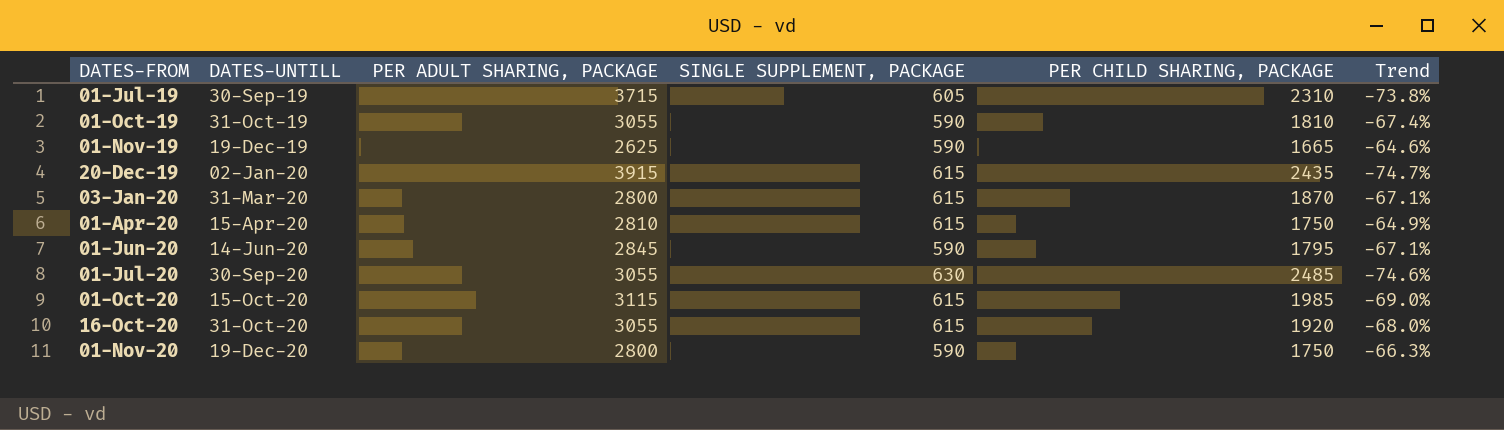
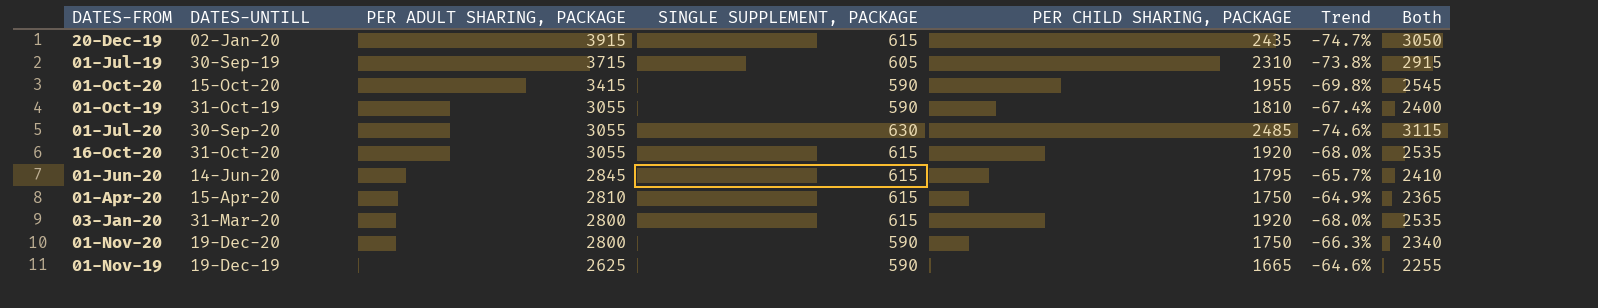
row order: DATES-FROM ascending -> PER ADULT SHARING, PACKAGE descending
column Both | formula: none -> [SINGLE SUPPLEMENT, PACKAGE] + [PER CHILD SHARING, PACKAGE]
01-Oct-20 | PER ADULT SHARING, PACKAGE: 3115 -> 3415
01-Oct-20 | SINGLE SUPPLEMENT, PACKAGE: 615 -> 590
01-Oct-20 | PER CHILD SHARING, PACKAGE: 1985 -> 1955
01-Oct-20 | Trend: -69.0% -> -69.8%
01-Jun-20 | SINGLE SUPPLEMENT, PACKAGE: 590 -> 615
01-Jun-20 | Trend: -67.1% -> -65.7%
03-Jan-20 | PER CHILD SHARING, PACKAGE: 1870 -> 1920
03-Jan-20 | Trend: -67.1% -> -68.0%

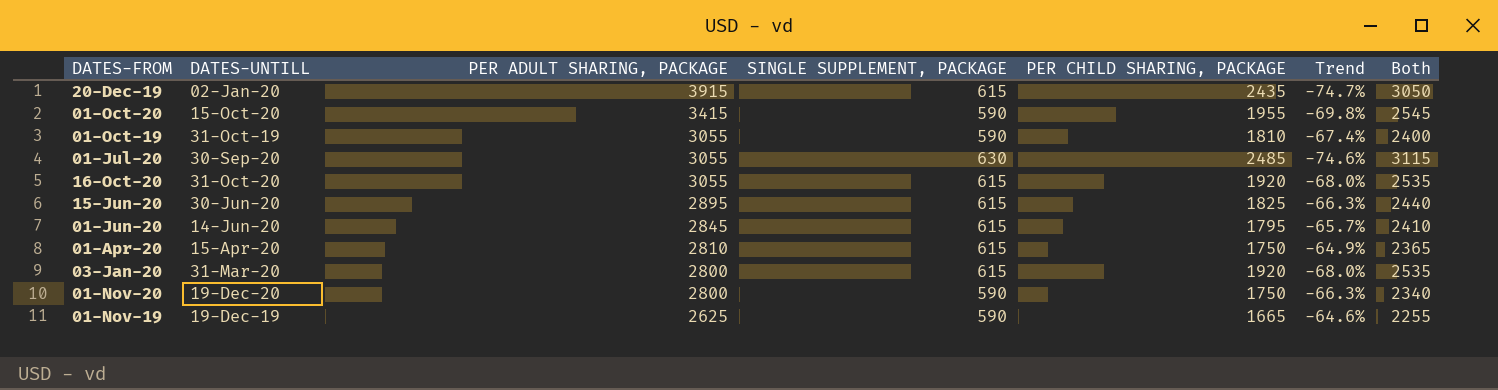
row 01-Jul-19: 30-Sep-19 | 3715 | 605 | 2310 | -73.8% | 2915 -> none
row 15-Jun-20: none -> 30-Jun-20 | 2895 | 615 | 1825 | -66.3% | 2440

